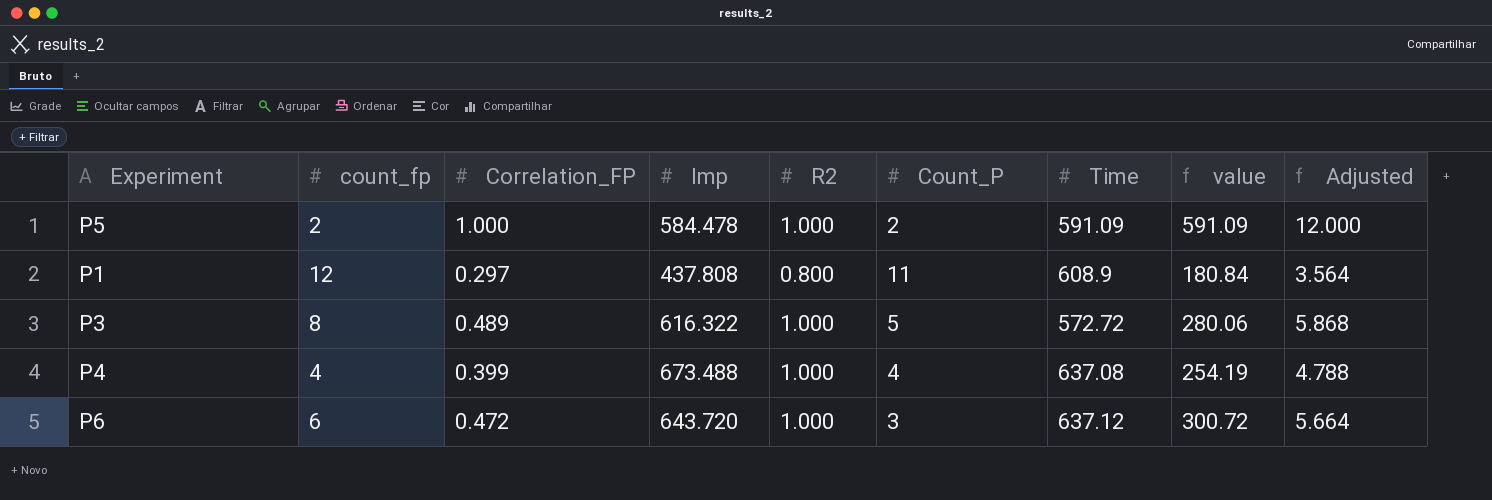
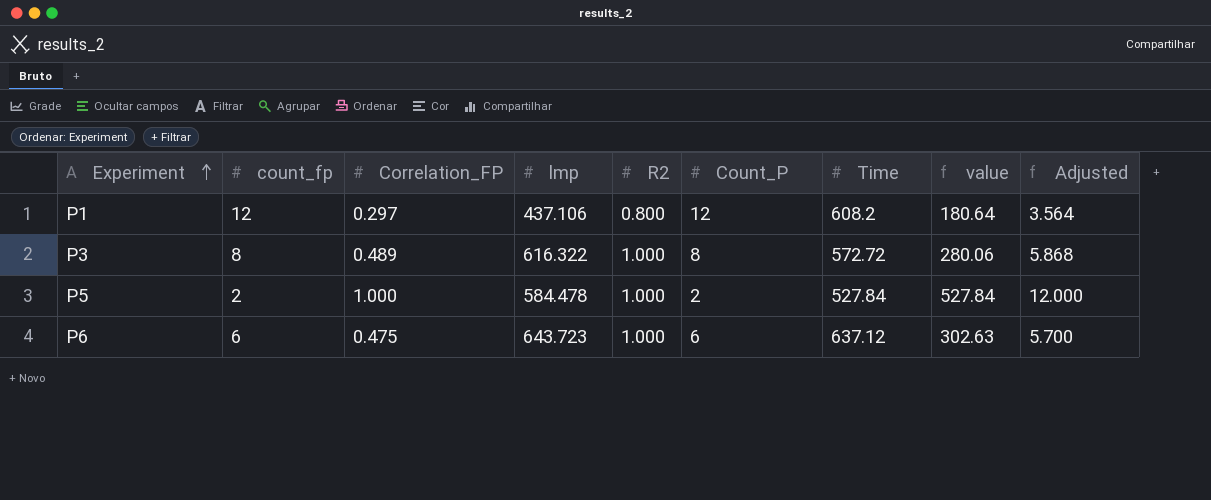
row order: none -> Experiment ascending
row P4: 4 | 0.399 | 673.488 | 1.000 | 4 | 637.08 | 254.19 | 4.788 -> none
P1 | lmp: 437.808 -> 437.106
P1 | Count_P: 11 -> 12
P1 | Time: 608.9 -> 608.2
P1 | value: 180.84 -> 180.64
P3 | Count_P: 5 -> 8
P5 | Time: 591.09 -> 527.84
P5 | value: 591.09 -> 527.84
P6 | Correlation_FP: 0.472 -> 0.475
P6 | lmp: 643.720 -> 643.723
P6 | Count_P: 3 -> 6
P6 | value: 300.72 -> 302.63
P6 | Adjusted: 5.664 -> 5.700

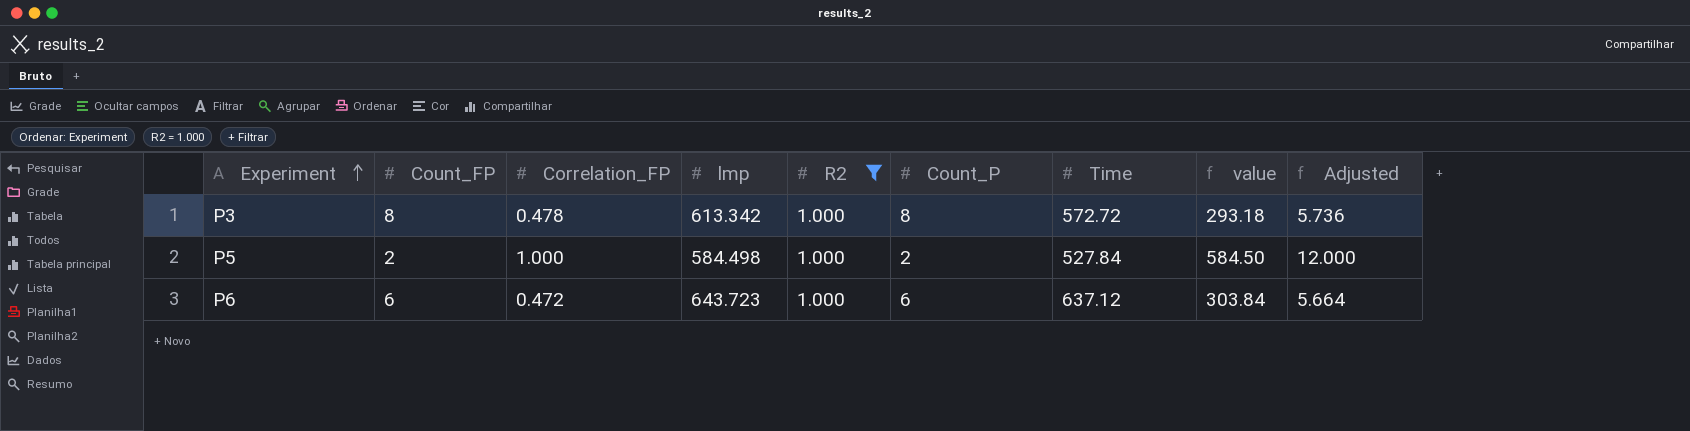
filter: none -> R2 = 1.000
column name: count_fp -> Count_FP
column value | formula: [Correlation_FP] * [Time] -> [Correlation_FP] * [lmp]
P3 | Correlation_FP: 0.489 -> 0.478
P3 | lmp: 616.322 -> 613.342
P3 | Adjusted: 5.868 -> 5.736
P5 | lmp: 584.478 -> 584.498
P6 | Correlation_FP: 0.475 -> 0.472
P6 | Adjusted: 5.700 -> 5.664

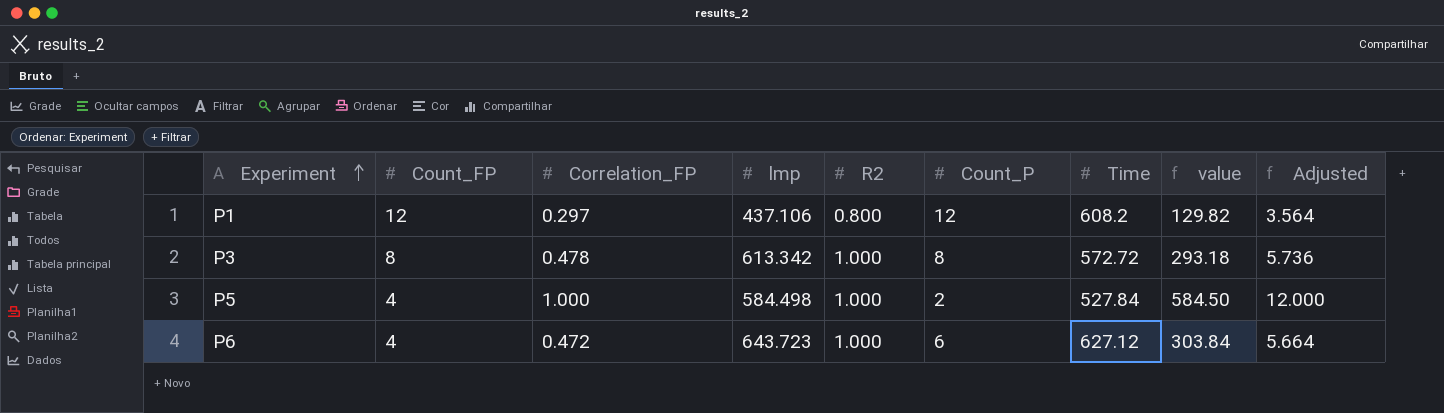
filter: R2 = 1.000 -> none
P5 | Count_FP: 2 -> 4
P6 | Count_FP: 6 -> 4
P6 | Time: 637.12 -> 627.12

